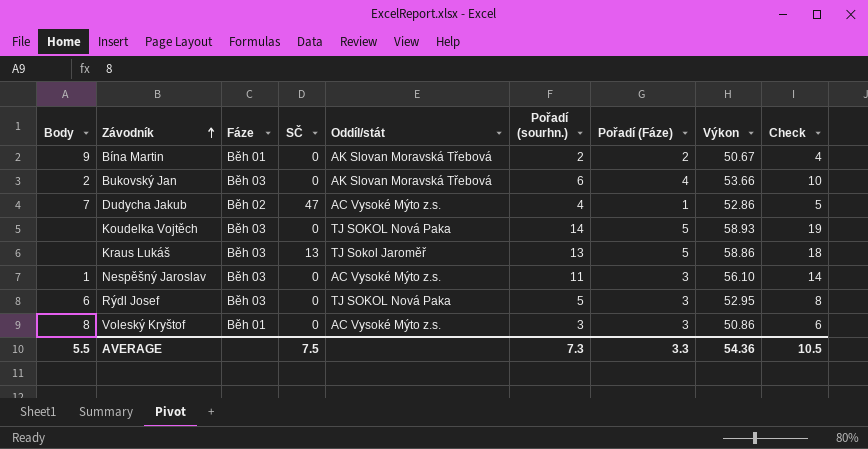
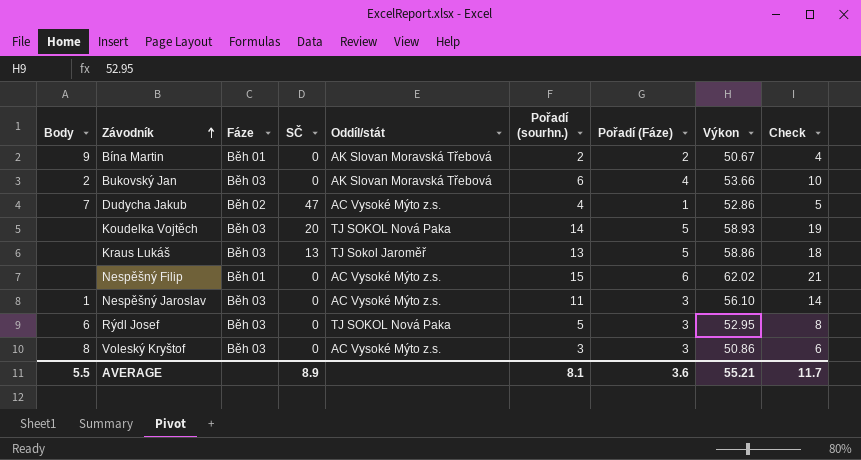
Koudelka Vojtěch | SČ: 0 -> 20
row Nespěšný Filip: none -> none | Běh 01 | 0 | AC Vysoké Mýto z.s. | 15 | 6 | 62.02 | 21
Voleský Kryštof | Fáze: Běh 01 -> Běh 03
AVERAGE | SČ: 7.5 -> 8.9
AVERAGE | Pořadí (sourhn.): 7.3 -> 8.1
AVERAGE | Pořadí (Fáze): 3.3 -> 3.6
AVERAGE | Výkon: 54.36 -> 55.21
AVERAGE | Check: 10.5 -> 11.7

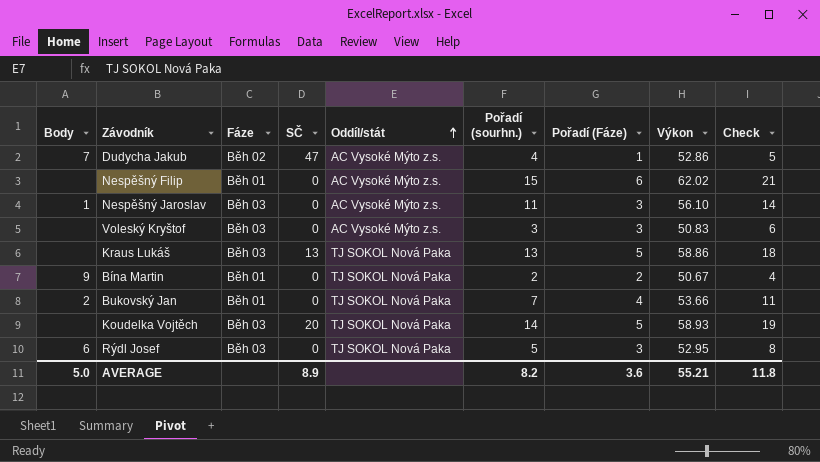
row order: Závodník ascending -> Oddíl/stát ascending
Voleský Kryštof | Body: 8 -> none
Voleský Kryštof | Výkon: 50.86 -> 50.83
Kraus Lukáš | Oddíl/stát: TJ Sokol Jaroměř -> TJ SOKOL Nová Paka
Bína Martin | Oddíl/stát: AK Slovan Moravská Třebová -> TJ SOKOL Nová Paka
Bukovský Jan | Fáze: Běh 03 -> Běh 01
Bukovský Jan | Oddíl/stát: AK Slovan Moravská Třebová -> TJ SOKOL Nová Paka
Bukovský Jan | Pořadí (sourhn.): 6 -> 7
Bukovský Jan | Check: 10 -> 11
AVERAGE | Body: 5.5 -> 5.0
AVERAGE | Pořadí (sourhn.): 8.1 -> 8.2
AVERAGE | Check: 11.7 -> 11.8

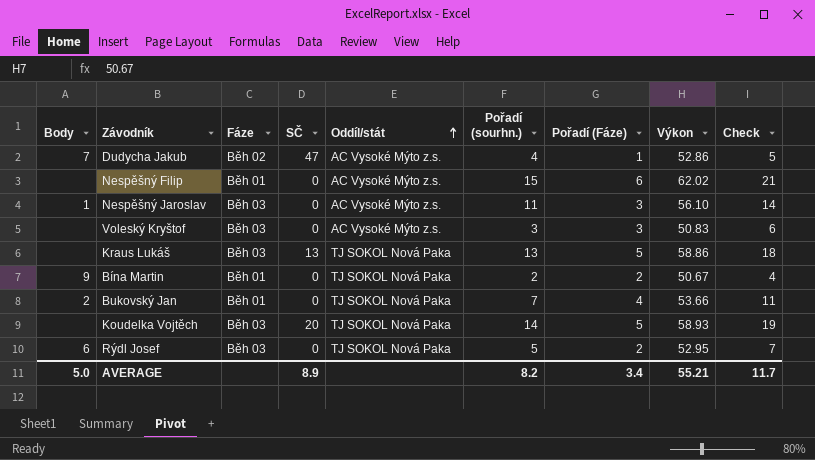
Rýdl Josef | Pořadí (Fáze): 3 -> 2
Rýdl Josef | Check: 8 -> 7
AVERAGE | Pořadí (Fáze): 3.6 -> 3.4
AVERAGE | Check: 11.8 -> 11.7

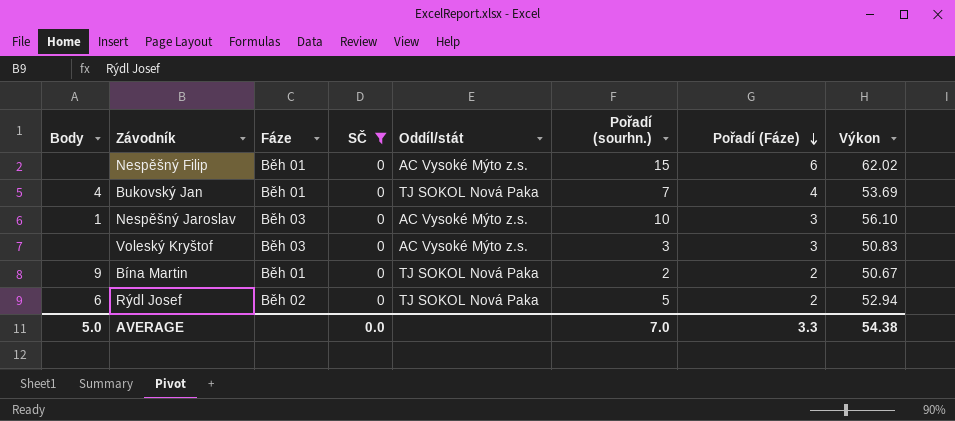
filter: none -> SČ = 0
row order: Oddíl/stát ascending -> Pořadí (Fáze) descending
column Check | formula: [Pořadí (sourhn.)] + [Pořadí (Fáze)] -> none
Bukovský Jan | Body: 2 -> 4
Bukovský Jan | Výkon: 53.66 -> 53.69
Nespěšný Jaroslav | Pořadí (sourhn.): 11 -> 10
Rýdl Josef | Fáze: Běh 03 -> Běh 02
Rýdl Josef | Výkon: 52.95 -> 52.94
AVERAGE | SČ: 8.9 -> 0.0
AVERAGE | Pořadí (sourhn.): 8.2 -> 7.0
AVERAGE | Pořadí (Fáze): 3.4 -> 3.3
AVERAGE | Výkon: 55.21 -> 54.38

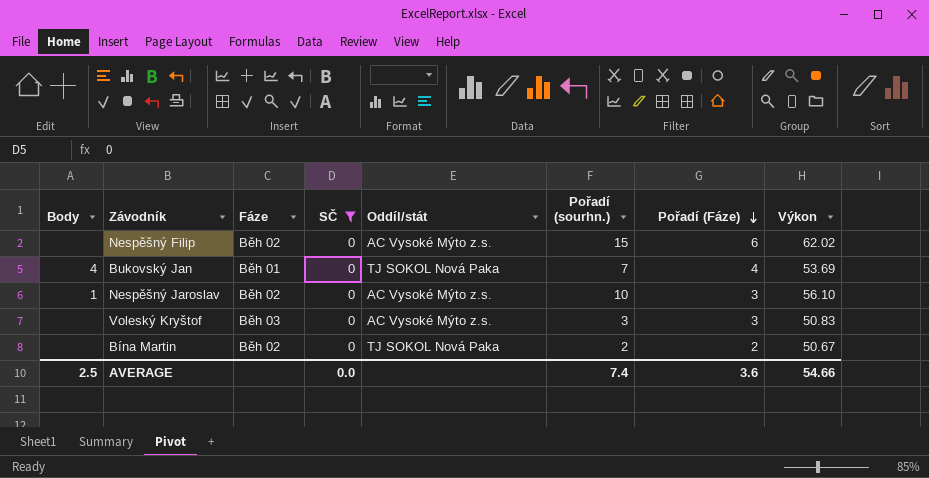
row Rýdl Josef: 6 | Běh 02 | 0 | TJ SOKOL Nová Paka | 5 | 2 | 52.94 -> none
Nespěšný Filip | Fáze: Běh 01 -> Běh 02
Nespěšný Jaroslav | Fáze: Běh 03 -> Běh 02
Bína Martin | Body: 9 -> none
Bína Martin | Fáze: Běh 01 -> Běh 02
AVERAGE | Body: 5.0 -> 2.5
AVERAGE | Pořadí (sourhn.): 7.0 -> 7.4
AVERAGE | Pořadí (Fáze): 3.3 -> 3.6
AVERAGE | Výkon: 54.38 -> 54.66

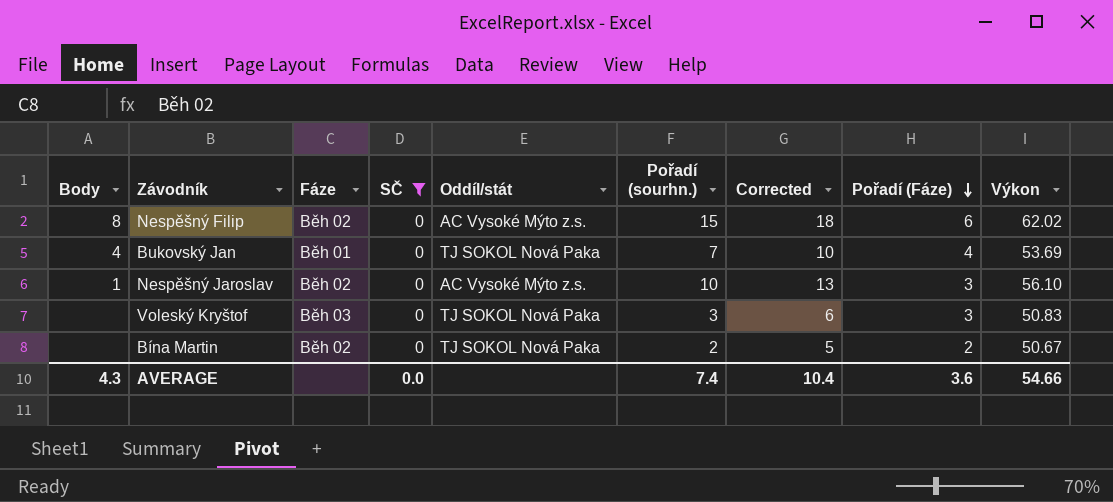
column Corrected | formula: none -> [Pořadí (sourhn.)] + 3
Nespěšný Filip | Body: none -> 8
Voleský Kryštof | Oddíl/stát: AC Vysoké Mýto z.s. -> TJ SOKOL Nová Paka
AVERAGE | Body: 2.5 -> 4.3

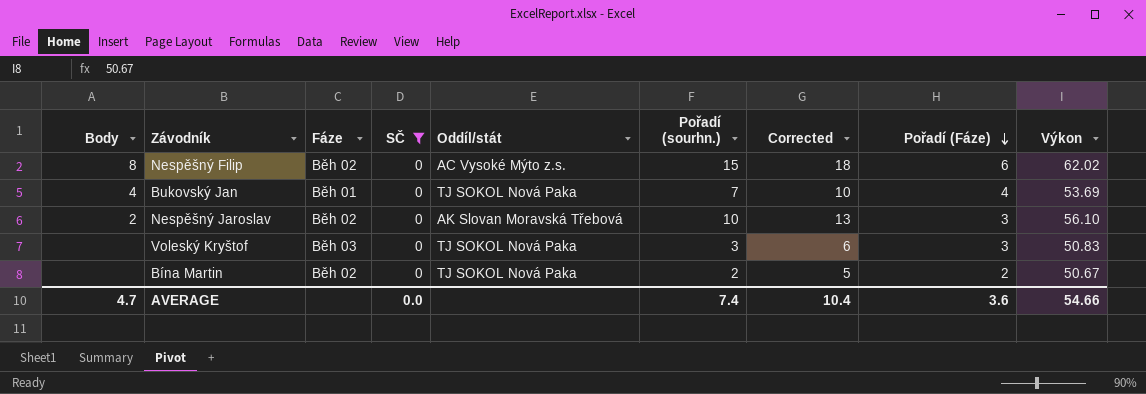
Nespěšný Jaroslav | Body: 1 -> 2
Nespěšný Jaroslav | Oddíl/stát: AC Vysoké Mýto z.s. -> AK Slovan Moravská Třebová
AVERAGE | Body: 4.3 -> 4.7

